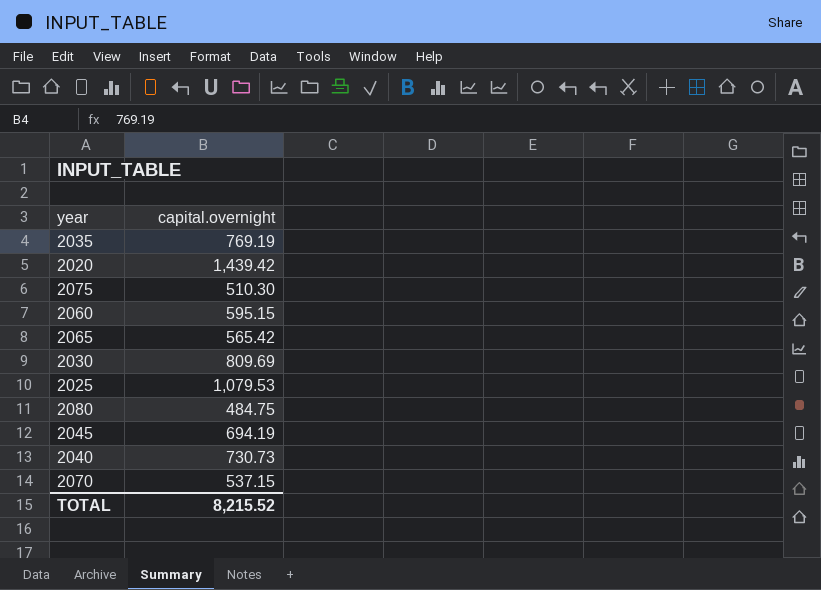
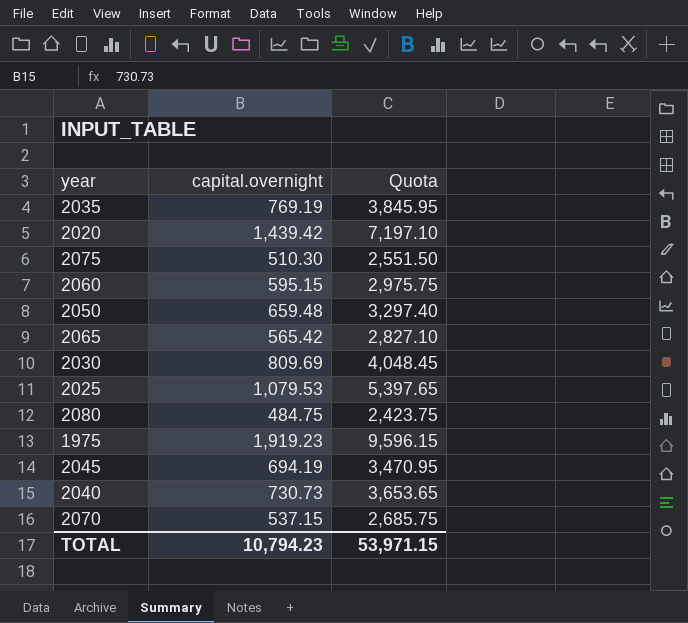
column Quota | formula: none -> [capital.overnight] * 5
row 2050: none -> 659.48 | 3,297.40
row 1975: none -> 1,919.23 | 9,596.15
TOTAL | capital.overnight: 8,215.52 -> 10,794.23

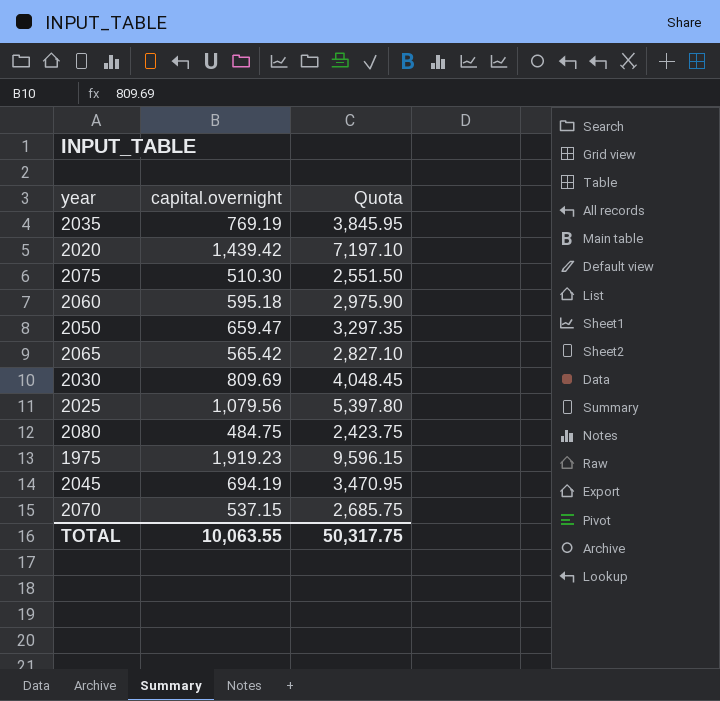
row 2040: 730.73 | 3,653.65 -> none
2060 | capital.overnight: 595.15 -> 595.18
2060 | Quota: 2,975.75 -> 2,975.90
2050 | capital.overnight: 659.48 -> 659.47
2050 | Quota: 3,297.40 -> 3,297.35
2025 | capital.overnight: 1,079.53 -> 1,079.56
2025 | Quota: 5,397.65 -> 5,397.80
TOTAL | capital.overnight: 10,794.23 -> 10,063.55
TOTAL | Quota: 53,971.15 -> 50,317.75

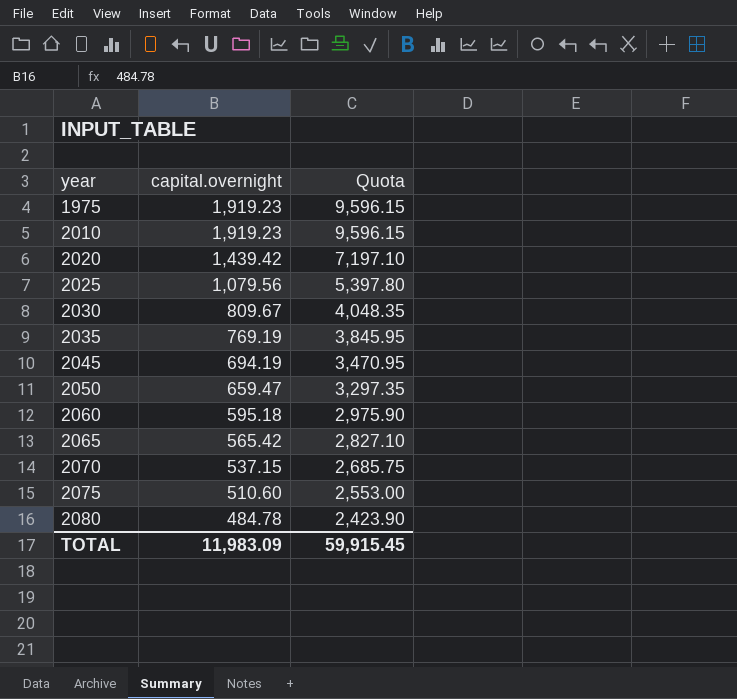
row order: none -> year ascending
row 2010: none -> 1,919.23 | 9,596.15
2030 | capital.overnight: 809.69 -> 809.67
2030 | Quota: 4,048.45 -> 4,048.35
2075 | capital.overnight: 510.30 -> 510.60
2075 | Quota: 2,551.50 -> 2,553.00
2080 | capital.overnight: 484.75 -> 484.78
2080 | Quota: 2,423.75 -> 2,423.90
TOTAL | capital.overnight: 10,063.55 -> 11,983.09
TOTAL | Quota: 50,317.75 -> 59,915.45

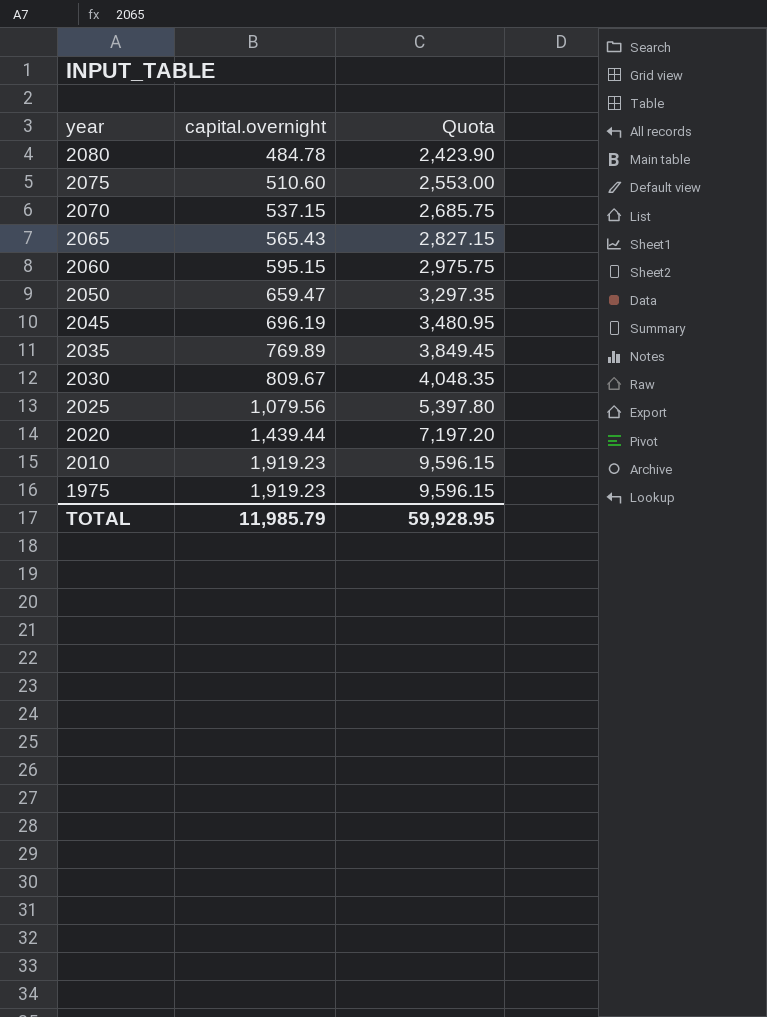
row order: year ascending -> year descending
2065 | capital.overnight: 565.42 -> 565.43
2065 | Quota: 2,827.10 -> 2,827.15
2060 | capital.overnight: 595.18 -> 595.15
2060 | Quota: 2,975.90 -> 2,975.75
2045 | capital.overnight: 694.19 -> 696.19
2045 | Quota: 3,470.95 -> 3,480.95
2035 | capital.overnight: 769.19 -> 769.89
2035 | Quota: 3,845.95 -> 3,849.45
2020 | capital.overnight: 1,439.42 -> 1,439.44
2020 | Quota: 7,197.10 -> 7,197.20
TOTAL | capital.overnight: 11,983.09 -> 11,985.79
TOTAL | Quota: 59,915.45 -> 59,928.95

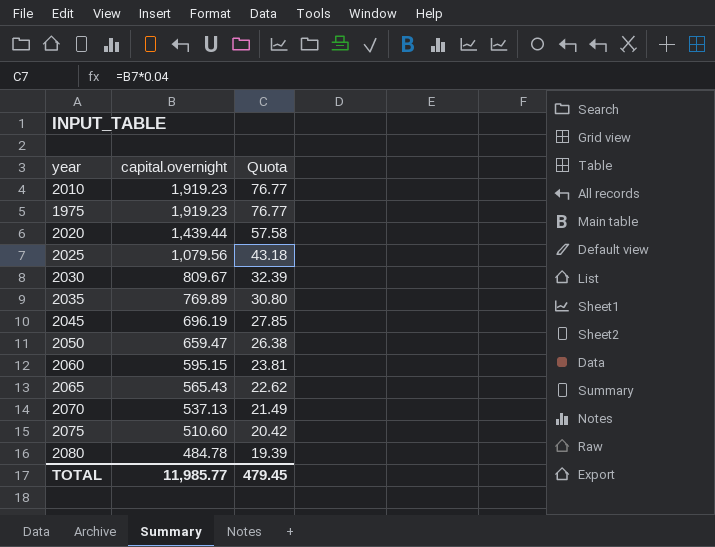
row order: year descending -> capital.overnight descending
column Quota | formula: [capital.overnight] * 5 -> [capital.overnight] * 0.04
2070 | capital.overnight: 537.15 -> 537.13
TOTAL | capital.overnight: 11,985.79 -> 11,985.77
TOTAL | Quota: 59,928.95 -> 479.45

